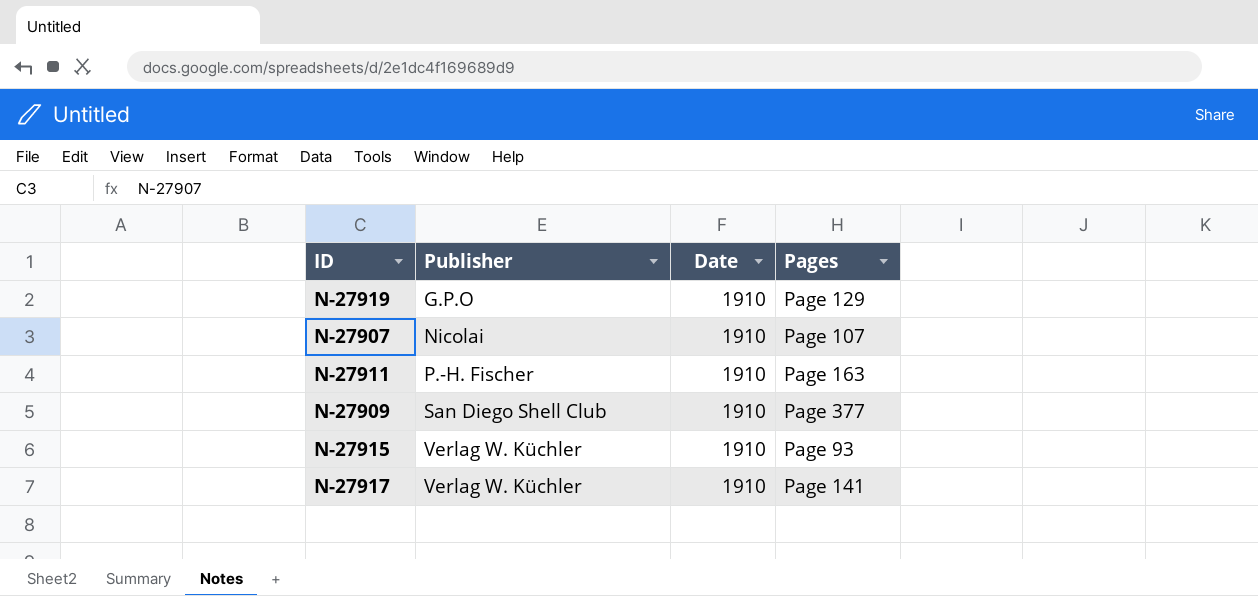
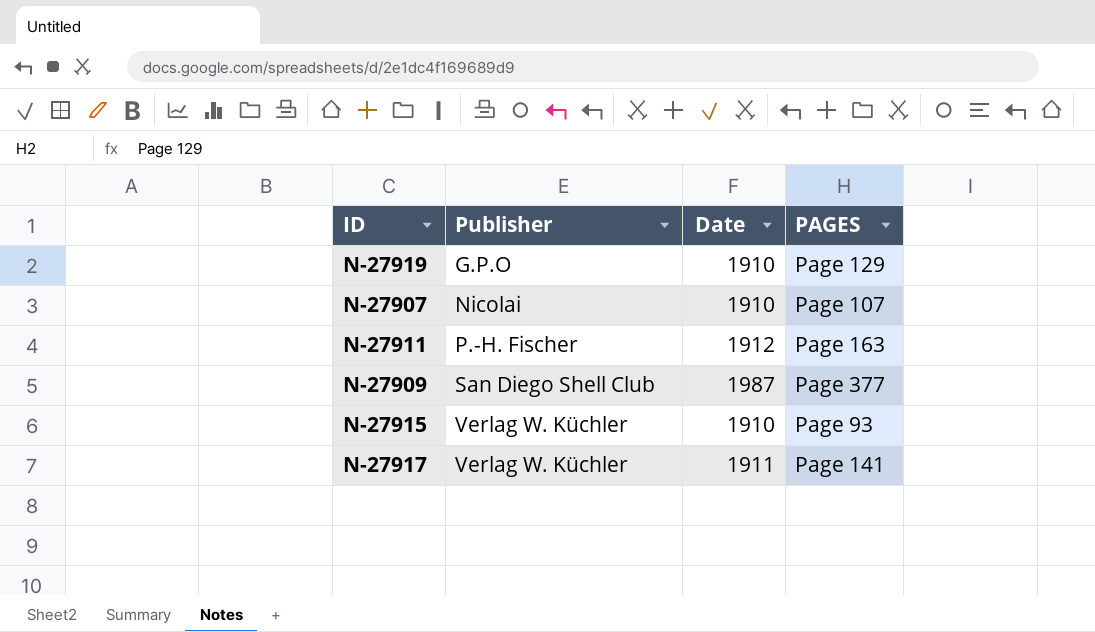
column name: Pages -> PAGES
N-27911 | Date: 1910 -> 1912
N-27909 | Date: 1910 -> 1987
N-27917 | Date: 1910 -> 1911

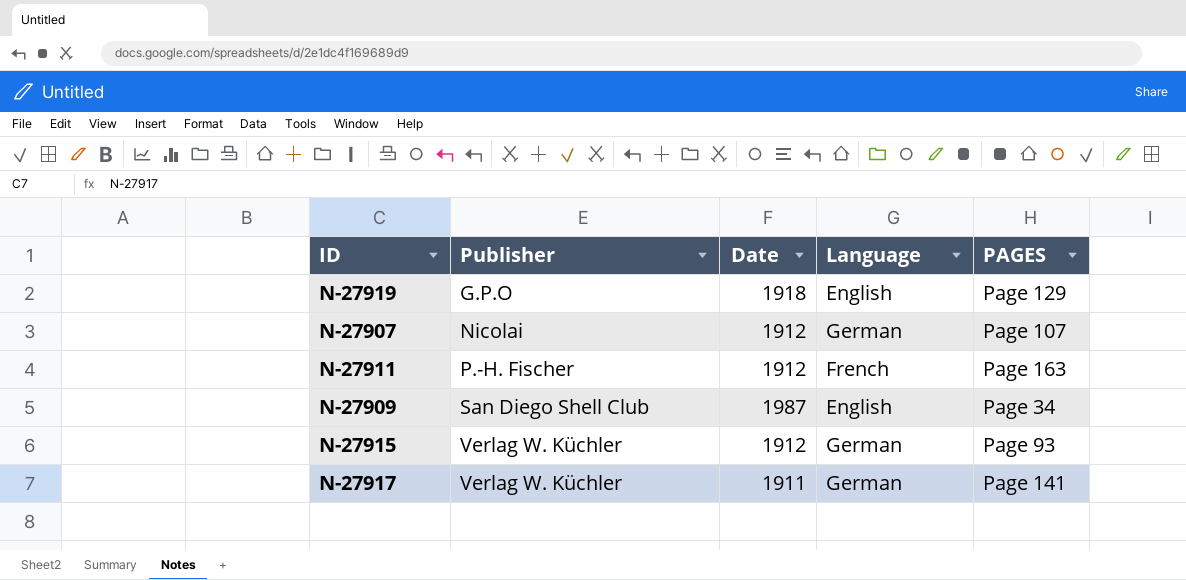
column Language | position: none -> 4
N-27919 | Date: 1910 -> 1918
N-27907 | Date: 1910 -> 1912
N-27909 | PAGES: Page 377 -> Page 34
N-27915 | Date: 1910 -> 1912

